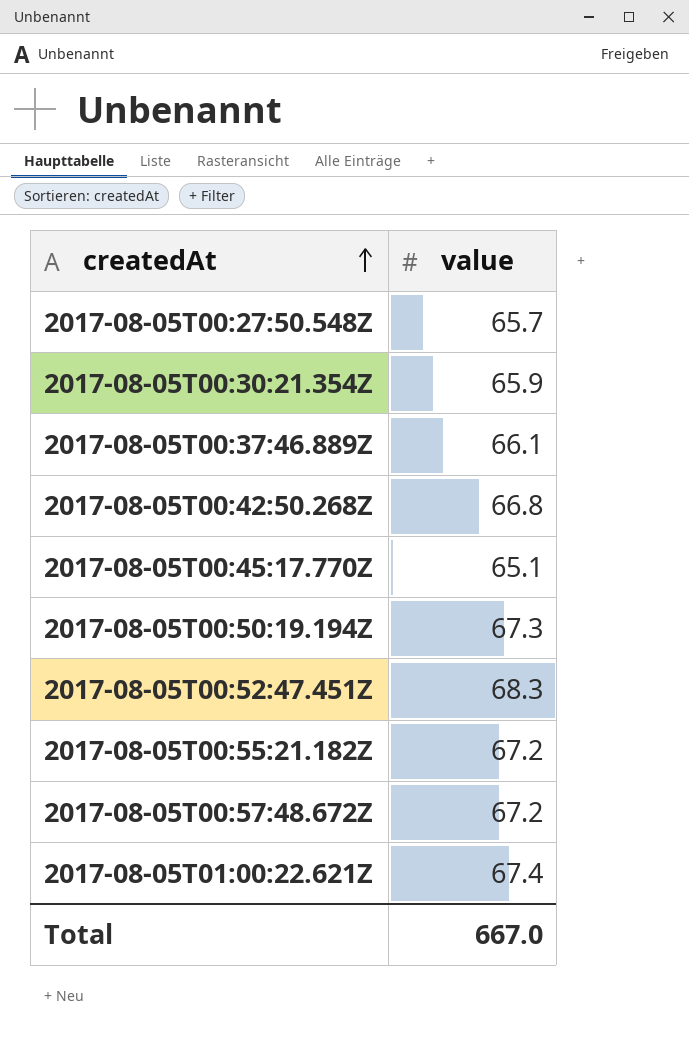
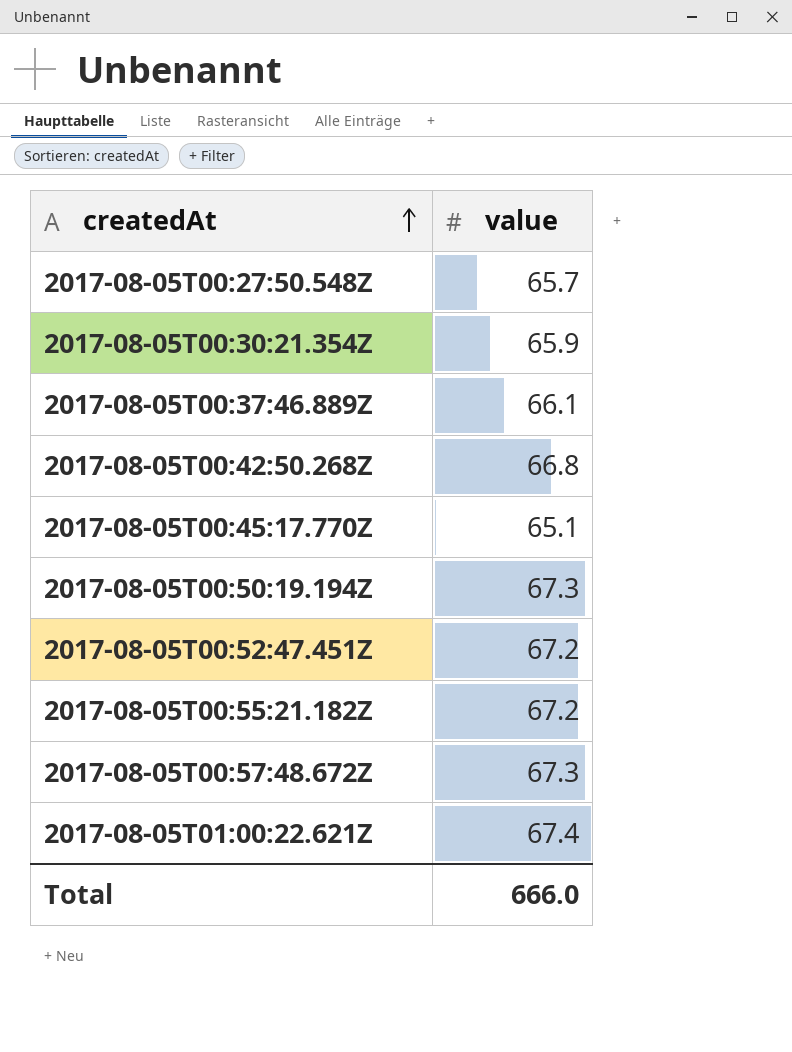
2017-08-05T00:52:47.451Z | value: 68.3 -> 67.2
2017-08-05T00:57:48.672Z | value: 67.2 -> 67.3
Total | value: 667.0 -> 666.0

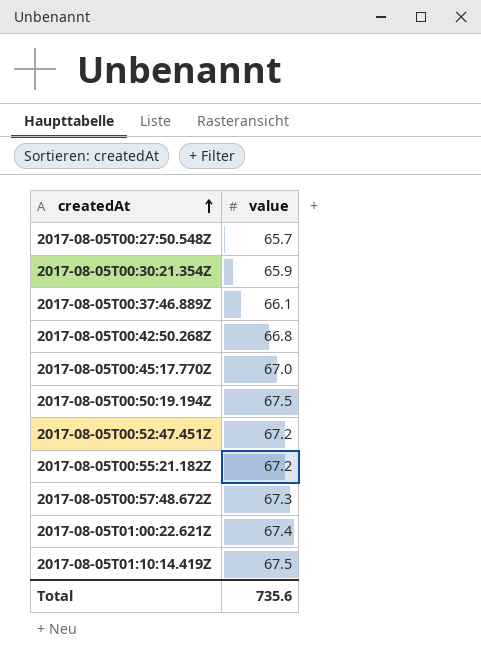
2017-08-05T00:45:17.770Z | value: 65.1 -> 67.0
2017-08-05T00:50:19.194Z | value: 67.3 -> 67.5
row 2017-08-05T01:10:14.419Z: none -> 67.5
Total | value: 666.0 -> 735.6

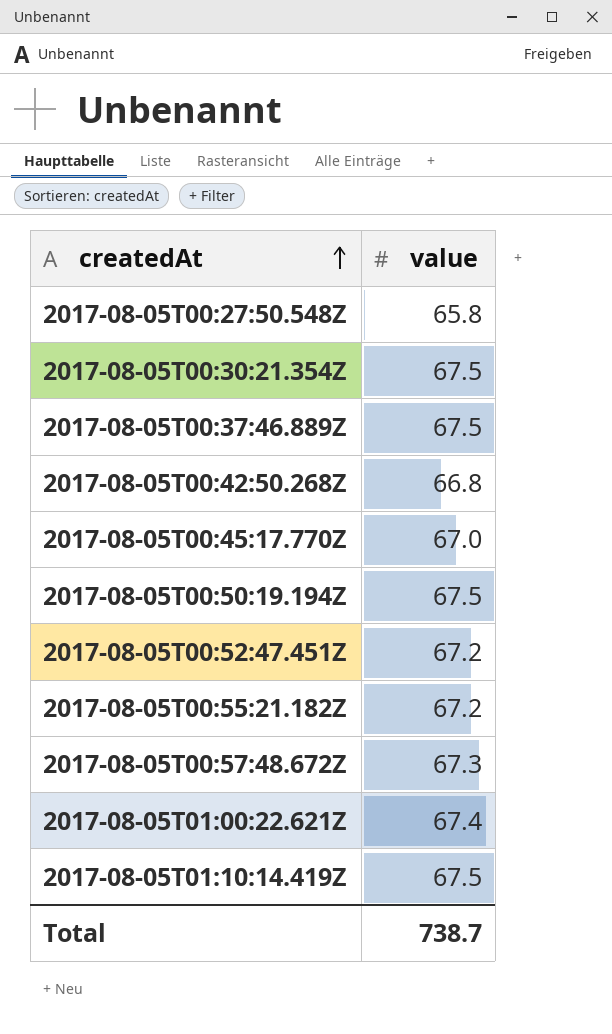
2017-08-05T00:27:50.548Z | value: 65.7 -> 65.8
2017-08-05T00:30:21.354Z | value: 65.9 -> 67.5
2017-08-05T00:37:46.889Z | value: 66.1 -> 67.5
Total | value: 735.6 -> 738.7

